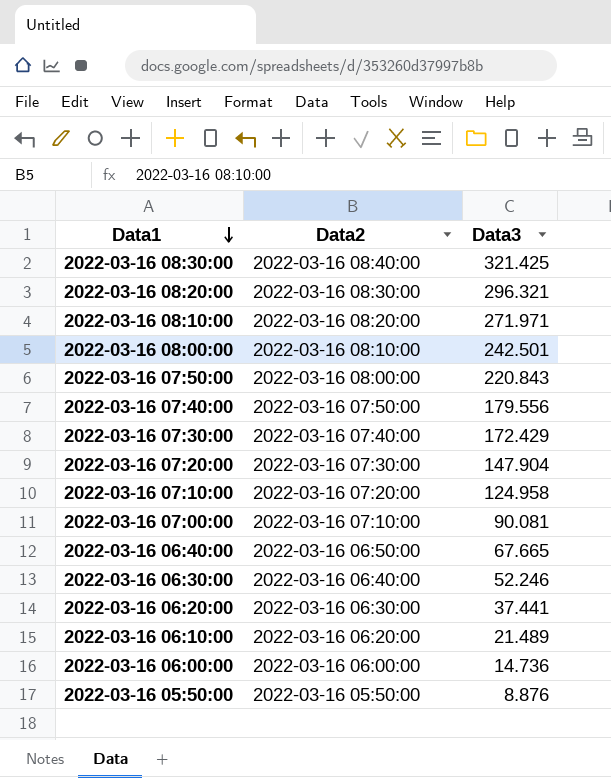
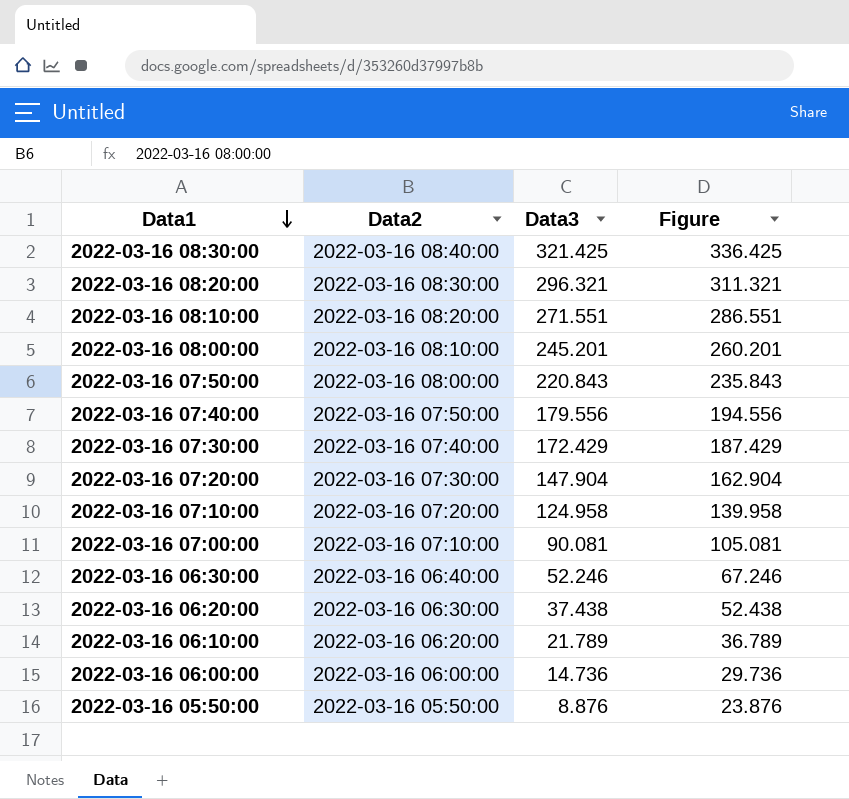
column Figure | formula: none -> [Data3] + 15
row 2022-03-16 06:40:00: 2022-03-16 06:50:00 | 67.665 -> none
2022-03-16 08:10:00 | Data3: 271.971 -> 271.551
2022-03-16 08:00:00 | Data3: 242.501 -> 245.201
2022-03-16 06:20:00 | Data3: 37.441 -> 37.438
2022-03-16 06:10:00 | Data3: 21.489 -> 21.789

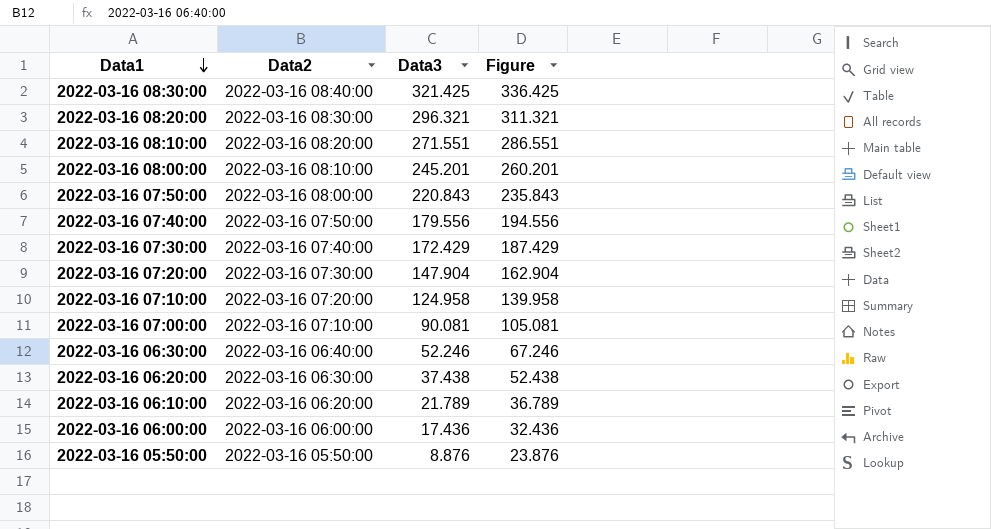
2022-03-16 06:00:00 | Data3: 14.736 -> 17.436
2022-03-16 06:00:00 | Figure: 29.736 -> 32.436

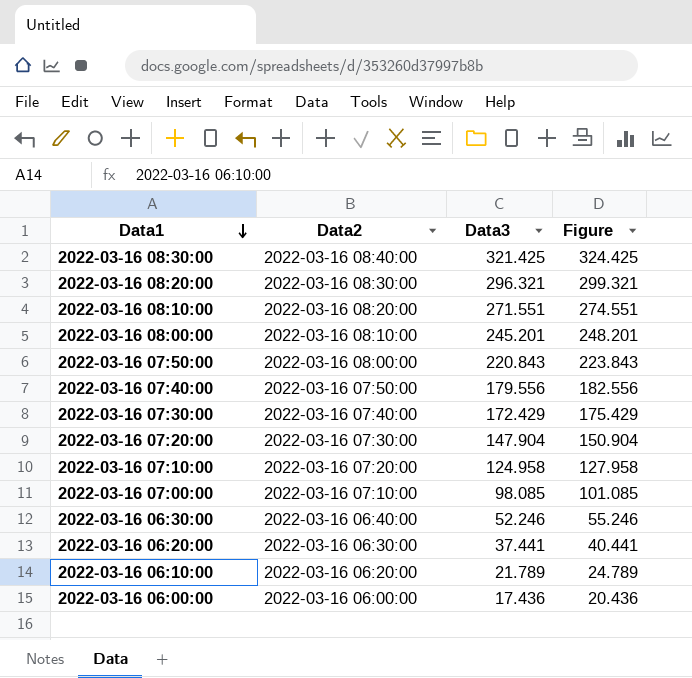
column Figure | formula: [Data3] + 15 -> [Data3] + 3
row 2022-03-16 05:50:00: 2022-03-16 05:50:00 | 8.876 | 23.876 -> none
2022-03-16 07:00:00 | Data3: 90.081 -> 98.085
2022-03-16 06:20:00 | Data3: 37.438 -> 37.441

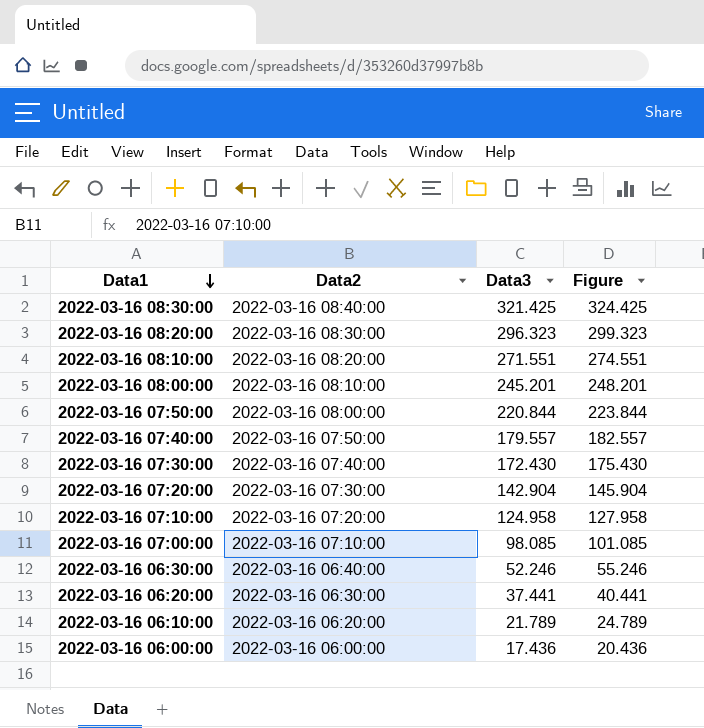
2022-03-16 08:20:00 | Data3: 296.321 -> 296.323
2022-03-16 08:20:00 | Figure: 299.321 -> 299.323
2022-03-16 07:50:00 | Data3: 220.843 -> 220.844
2022-03-16 07:50:00 | Figure: 223.843 -> 223.844
2022-03-16 07:40:00 | Data3: 179.556 -> 179.557
2022-03-16 07:40:00 | Figure: 182.556 -> 182.557
2022-03-16 07:30:00 | Data3: 172.429 -> 172.430
2022-03-16 07:30:00 | Figure: 175.429 -> 175.430
2022-03-16 07:20:00 | Data3: 147.904 -> 142.904
2022-03-16 07:20:00 | Figure: 150.904 -> 145.904

